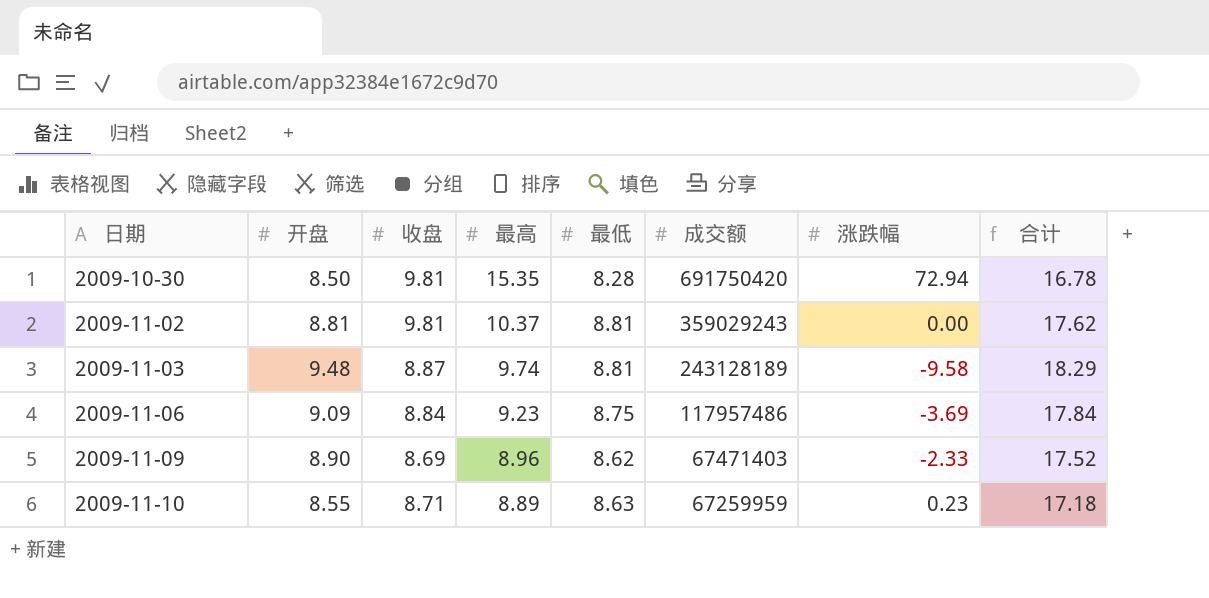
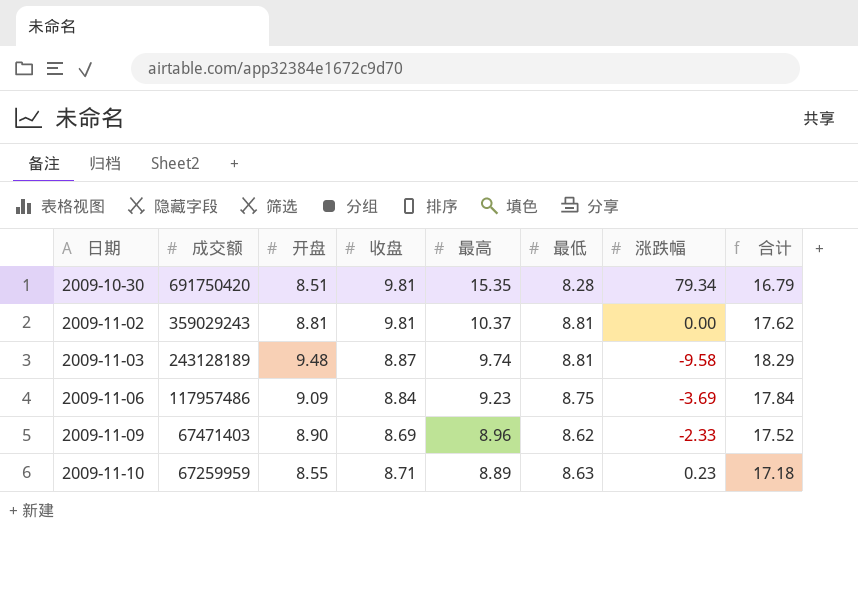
column 成交额 | position: 6 -> 2
2009-10-30 | 开盘: 8.50 -> 8.51
2009-10-30 | 涨跌幅: 72.94 -> 79.34
2009-10-30 | 合计: 16.78 -> 16.79

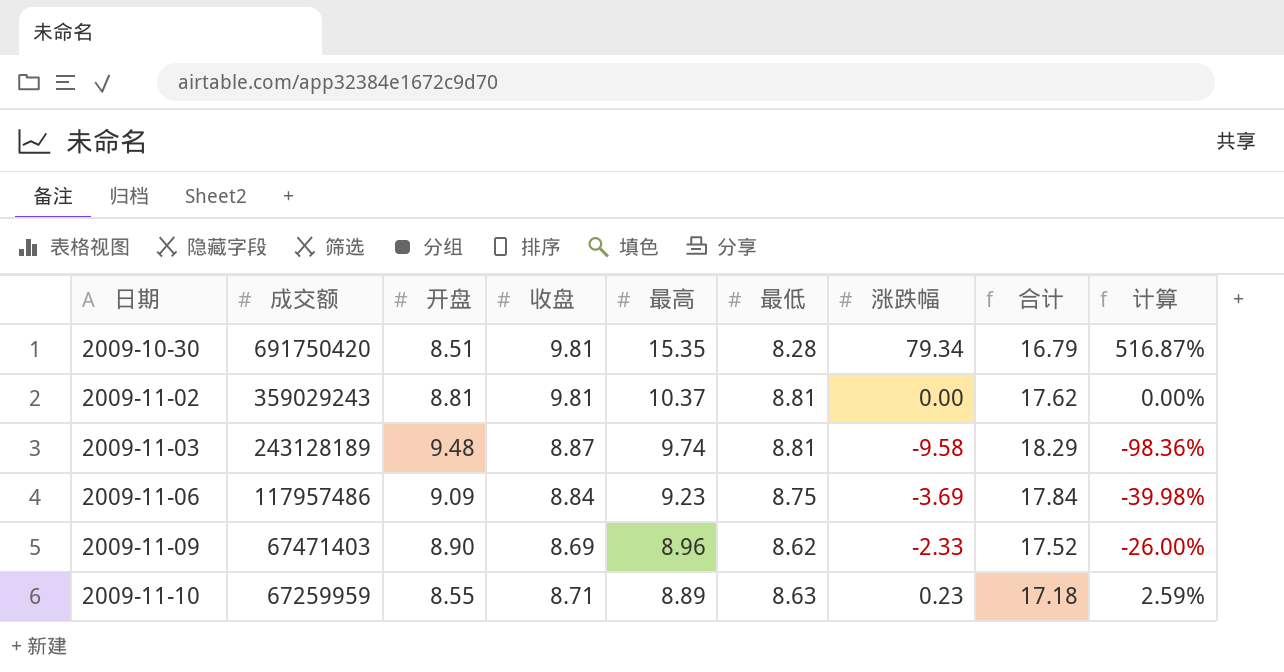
column 计算 | formula: none -> [涨跌幅] / [最高]

